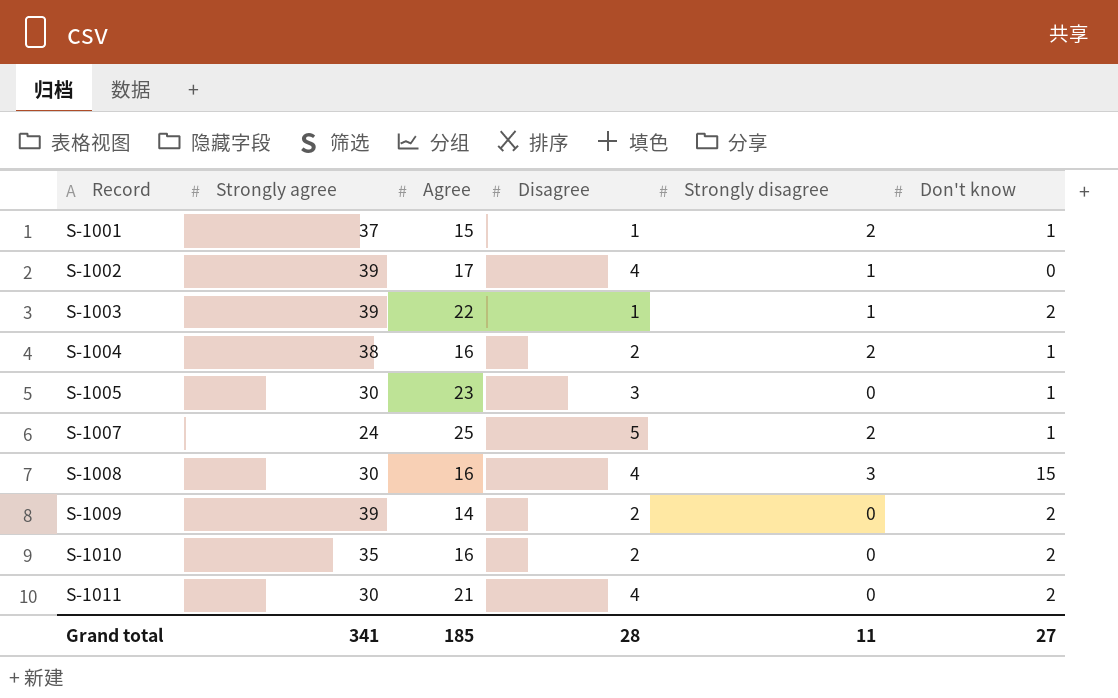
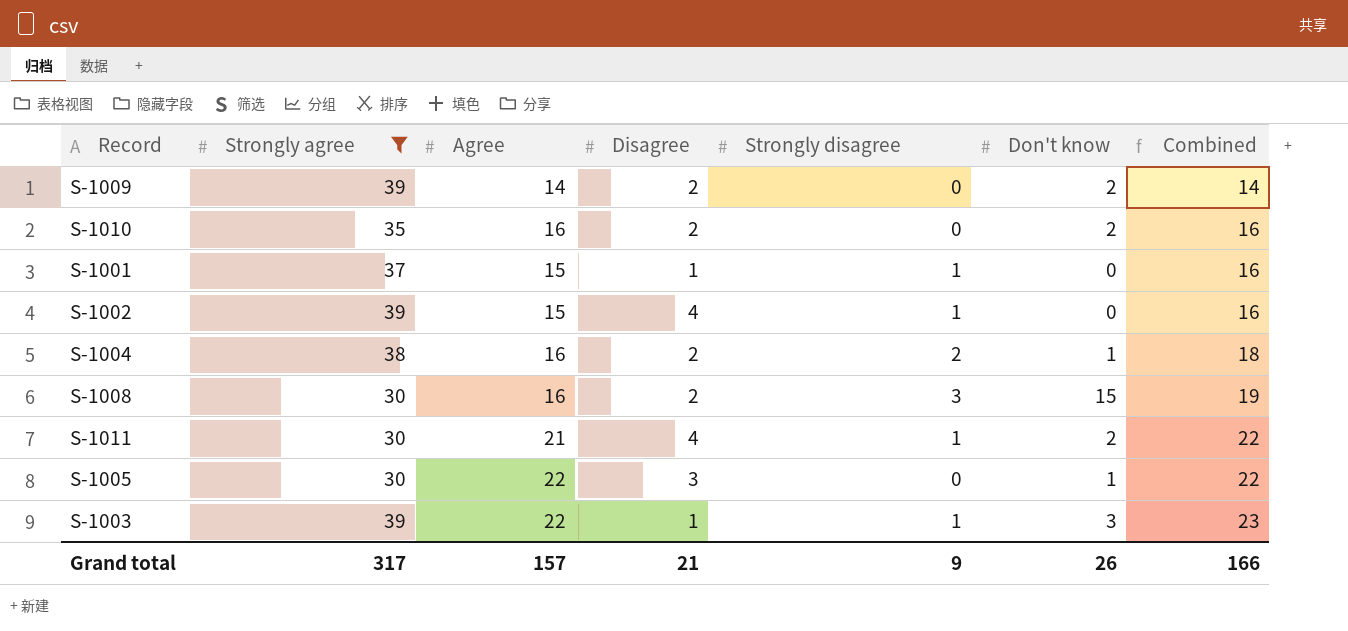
filter: none -> Strongly agree != 24
row order: Record ascending -> Combined ascending
column Combined | formula: none -> [Agree] + [Strongly disagree]
S-1001 | Strongly disagree: 2 -> 1
S-1001 | Don't know: 1 -> 0
S-1002 | Agree: 17 -> 15
S-1008 | Disagree: 4 -> 2
S-1011 | Strongly disagree: 0 -> 1
S-1005 | Agree: 23 -> 22
S-1003 | Don't know: 2 -> 3
Grand total | Strongly agree: 341 -> 317
Grand total | Agree: 185 -> 157
Grand total | Disagree: 28 -> 21
Grand total | Strongly disagree: 11 -> 9
Grand total | Don't know: 27 -> 26

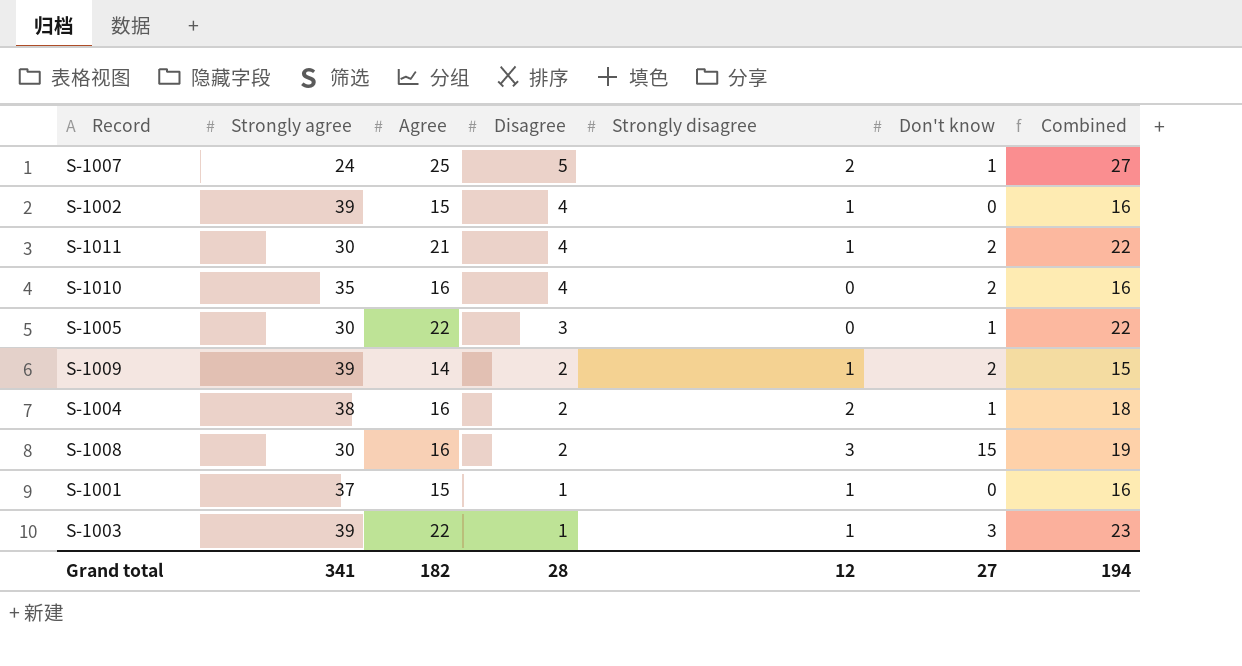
filter: Strongly agree != 24 -> none
row order: Combined ascending -> Disagree descending
S-1010 | Disagree: 2 -> 4
S-1009 | Strongly disagree: 0 -> 1
S-1009 | Combined: 14 -> 15
Grand total | Strongly agree: 317 -> 341
Grand total | Agree: 157 -> 182
Grand total | Disagree: 21 -> 28
Grand total | Strongly disagree: 9 -> 12
Grand total | Don't know: 26 -> 27
Grand total | Combined: 166 -> 194

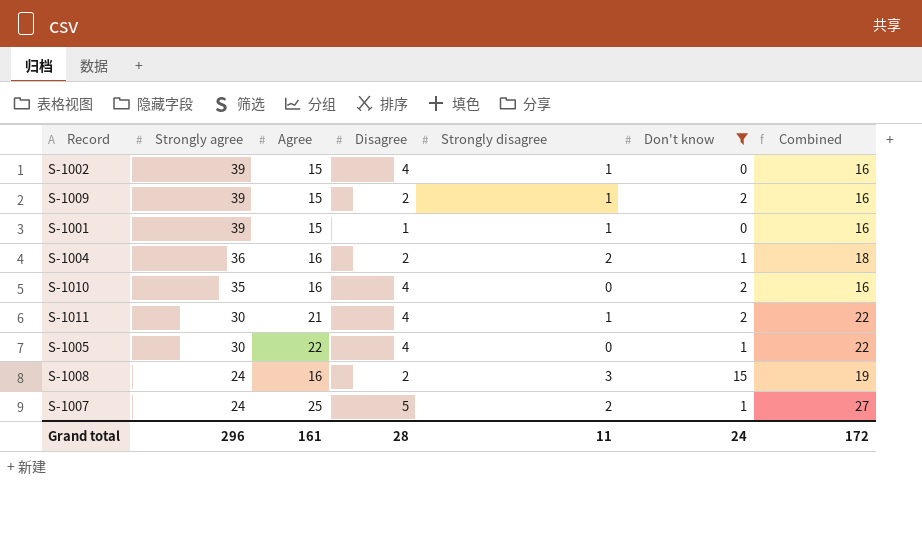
filter: none -> Don't know != 3
row order: Disagree descending -> Strongly agree descending
S-1009 | Agree: 14 -> 15
S-1009 | Combined: 15 -> 16
S-1001 | Strongly agree: 37 -> 39
S-1004 | Strongly agree: 38 -> 36
S-1005 | Disagree: 3 -> 4
S-1008 | Strongly agree: 30 -> 24
Grand total | Strongly agree: 341 -> 296
Grand total | Agree: 182 -> 161
Grand total | Strongly disagree: 12 -> 11
Grand total | Don't know: 27 -> 24
Grand total | Combined: 194 -> 172

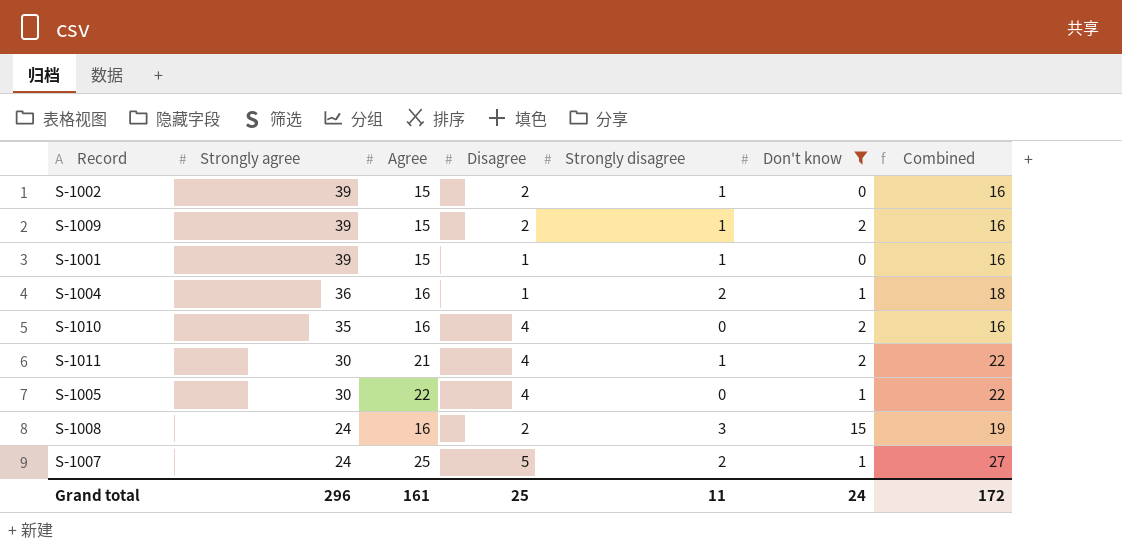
S-1002 | Disagree: 4 -> 2
S-1004 | Disagree: 2 -> 1
Grand total | Disagree: 28 -> 25

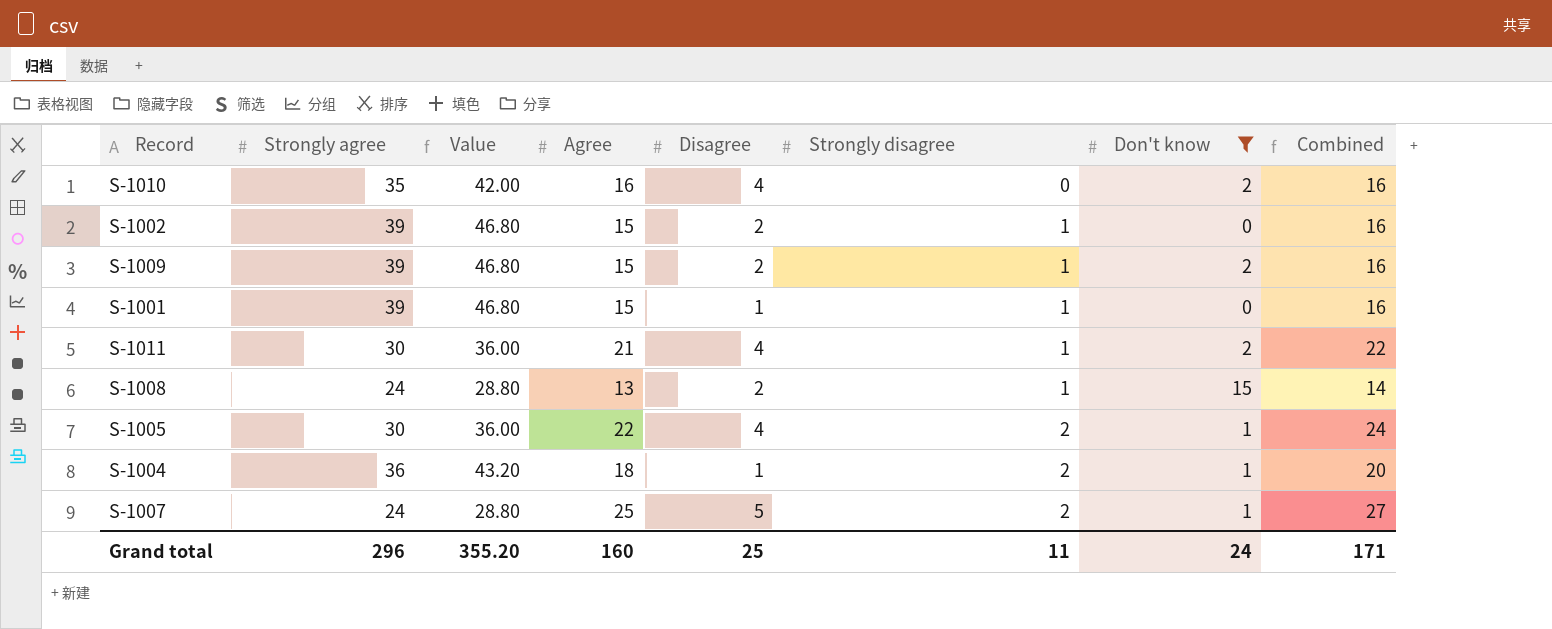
row order: Strongly agree descending -> Strongly disagree ascending
column Value | formula: none -> [Strongly agree] * 1.2
S-1008 | Agree: 16 -> 13
S-1008 | Strongly disagree: 3 -> 1
S-1008 | Combined: 19 -> 14
S-1005 | Strongly disagree: 0 -> 2
S-1005 | Combined: 22 -> 24
S-1004 | Agree: 16 -> 18
S-1004 | Combined: 18 -> 20
Grand total | Agree: 161 -> 160
Grand total | Combined: 172 -> 171

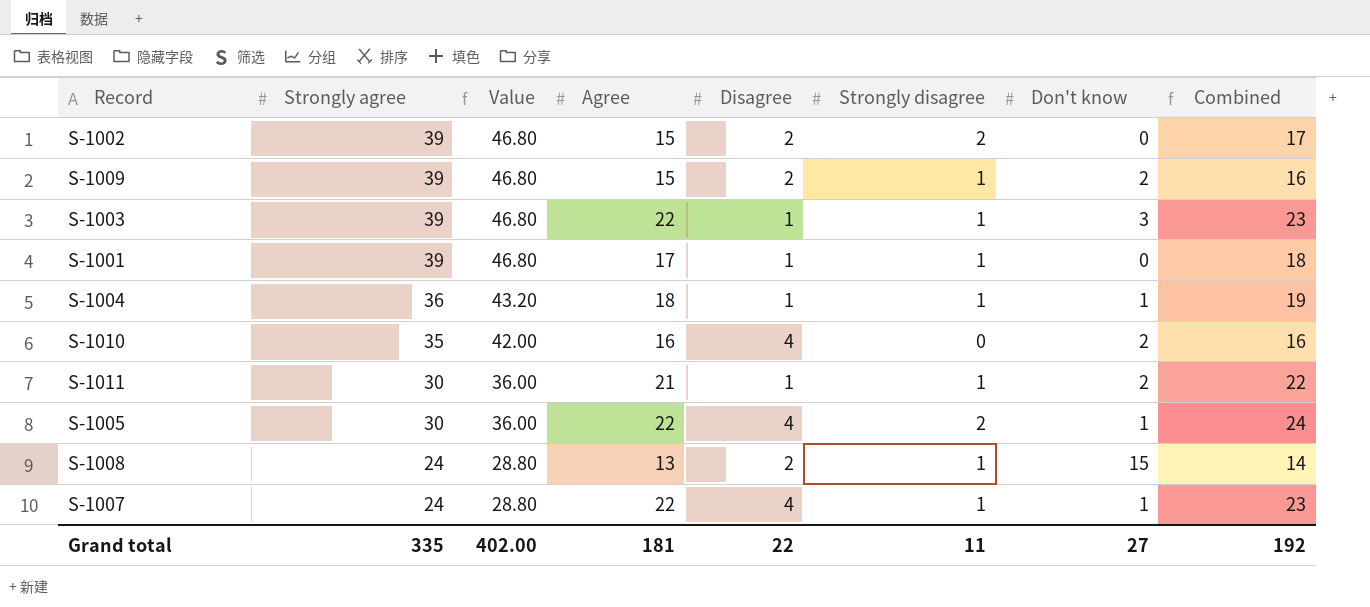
filter: Don't know != 3 -> none
row order: Strongly disagree ascending -> Strongly agree descending
S-1002 | Strongly disagree: 1 -> 2
S-1002 | Combined: 16 -> 17
S-1001 | Agree: 15 -> 17
S-1001 | Combined: 16 -> 18
S-1004 | Strongly disagree: 2 -> 1
S-1004 | Combined: 20 -> 19
S-1011 | Disagree: 4 -> 1
S-1007 | Agree: 25 -> 22
S-1007 | Disagree: 5 -> 4
S-1007 | Strongly disagree: 2 -> 1
S-1007 | Combined: 27 -> 23
Grand total | Strongly agree: 296 -> 335
Grand total | Value: 355.20 -> 402.00
Grand total | Agree: 160 -> 181
Grand total | Disagree: 25 -> 22
Grand total | Don't know: 24 -> 27
Grand total | Combined: 171 -> 192

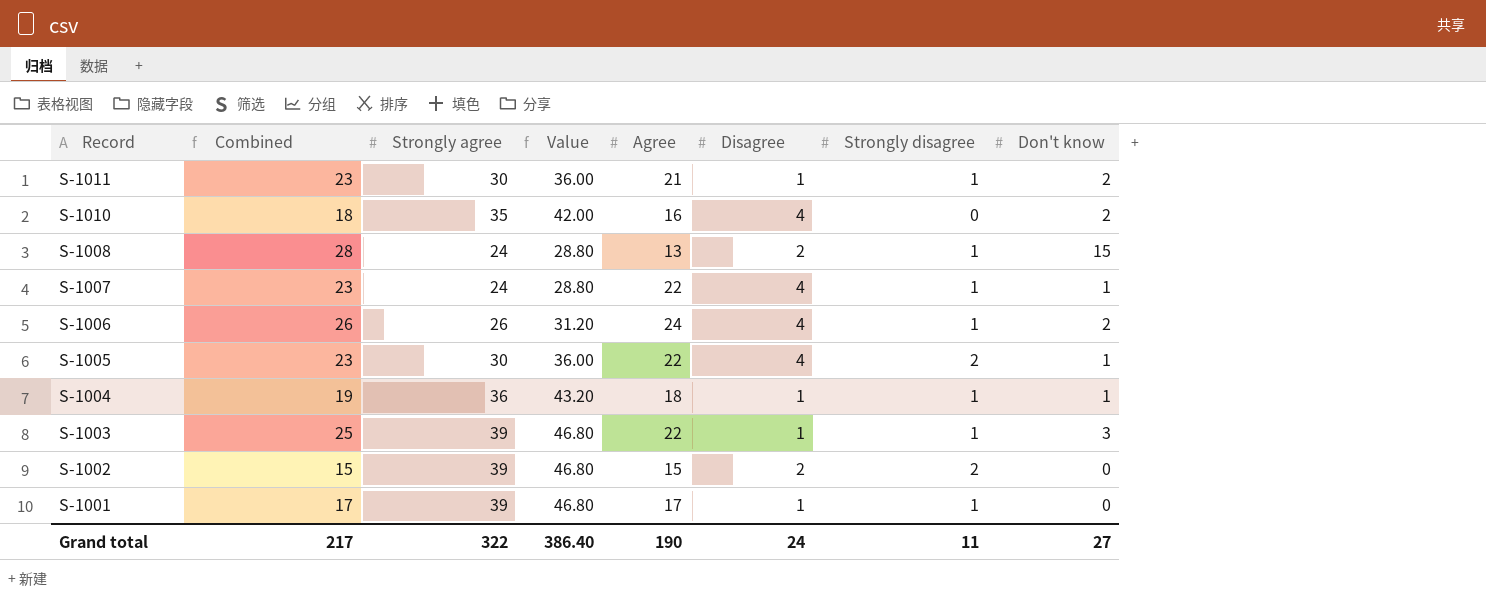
row order: Strongly agree descending -> Record descending
column Combined | formula: [Agree] + [Strongly disagree] -> [Agree] + [Don't know]
column Combined | position: 8 -> 2
row S-1009: 39 | 46.80 | 15 | 2 | 1 | 2 | 16 -> none
row S-1006: none -> 26 | 26 | 31.20 | 24 | 4 | 1 | 2
Grand total | Combined: 192 -> 217
Grand total | Strongly agree: 335 -> 322
Grand total | Value: 402.00 -> 386.40
Grand total | Agree: 181 -> 190
Grand total | Disagree: 22 -> 24

